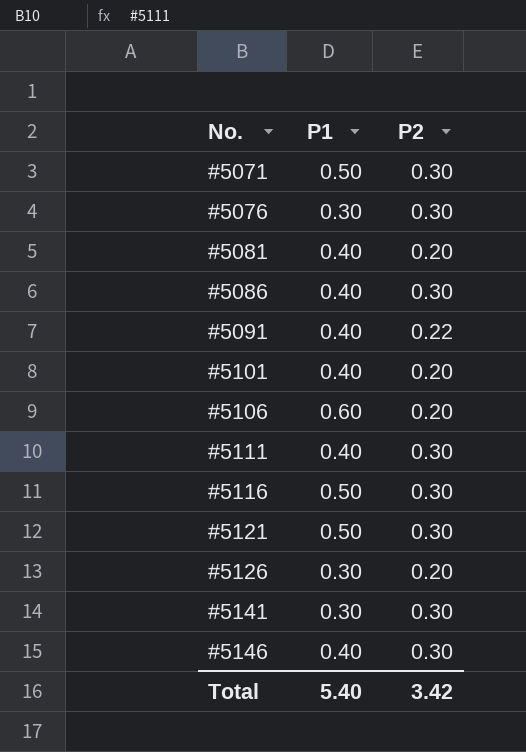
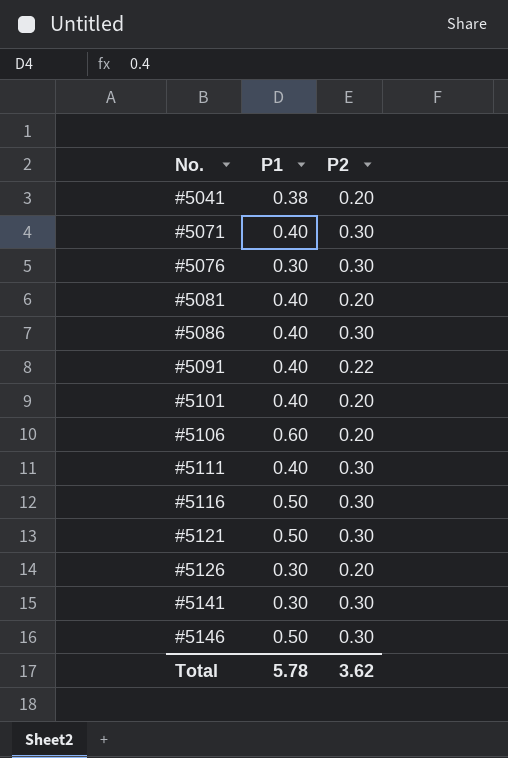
row #5041: none -> 0.38 | 0.20
#5071 | P1: 0.50 -> 0.40
#5146 | P1: 0.40 -> 0.50
Total | P1: 5.40 -> 5.78
Total | P2: 3.42 -> 3.62

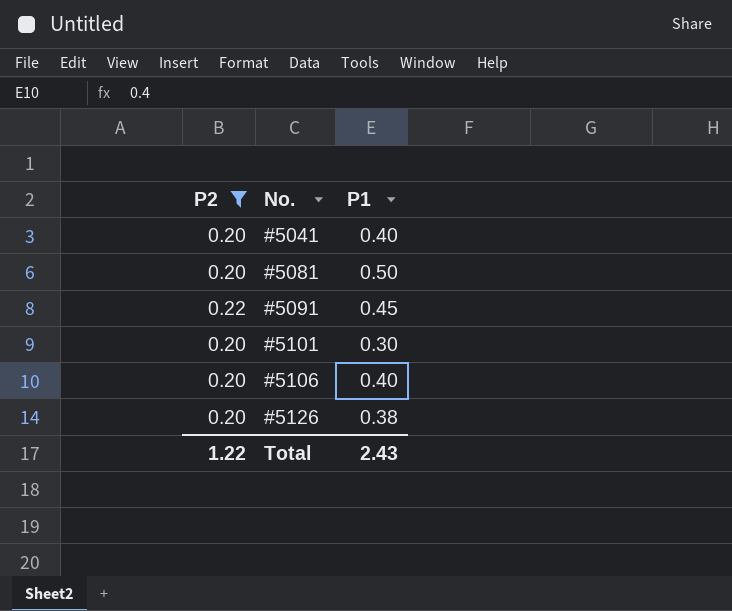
filter: none -> P2 != 0.30
column P2 | position: 3 -> 1
#5041 | P1: 0.38 -> 0.40
#5081 | P1: 0.40 -> 0.50
#5091 | P1: 0.40 -> 0.45
#5101 | P1: 0.40 -> 0.30
#5106 | P1: 0.60 -> 0.40
#5126 | P1: 0.30 -> 0.38
Total | P2: 3.62 -> 1.22
Total | P1: 5.78 -> 2.43

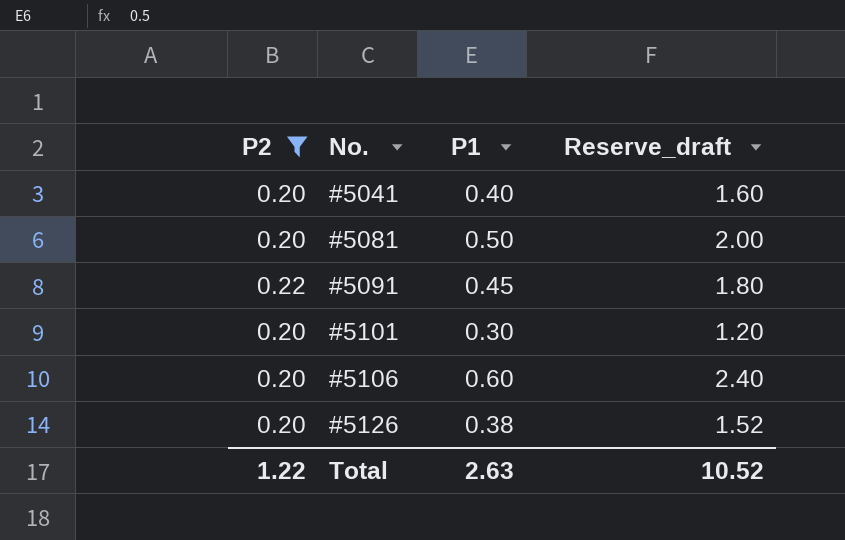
column Reserve_draft | formula: none -> [P1] * 4
#5106 | P1: 0.40 -> 0.60
Total | P1: 2.43 -> 2.63

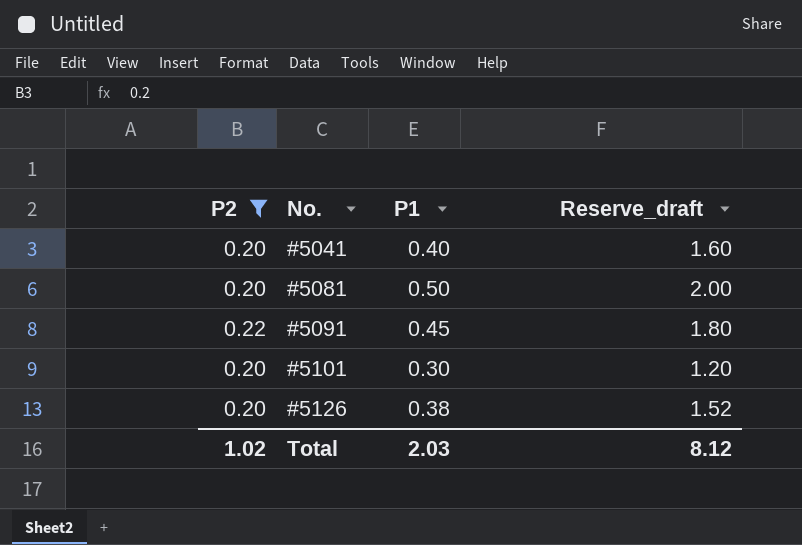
row #5106: 0.20 | 0.60 | 2.40 -> none
Total | P2: 1.22 -> 1.02
Total | P1: 2.63 -> 2.03
Total | Reserve_draft: 10.52 -> 8.12

